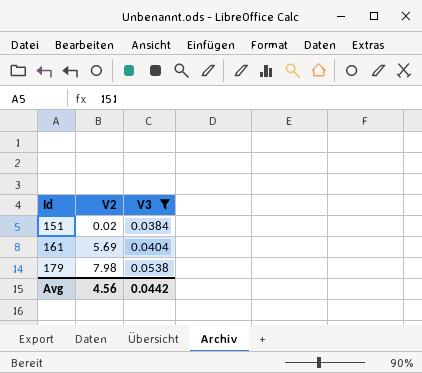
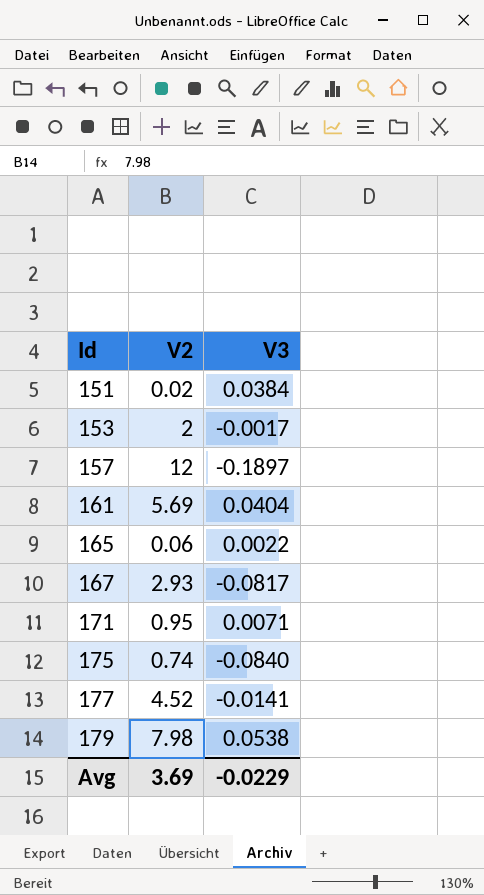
filter: V3 >= 0.0384 -> none
Avg | V2: 4.56 -> 3.69
Avg | V3: 0.0442 -> -0.0229

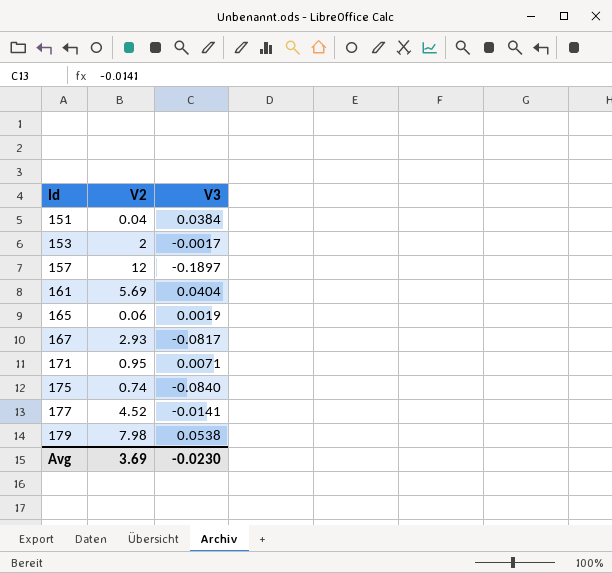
151 | V2: 0.02 -> 0.04
165 | V3: 0.0022 -> 0.0019
Avg | V3: -0.0229 -> -0.0230

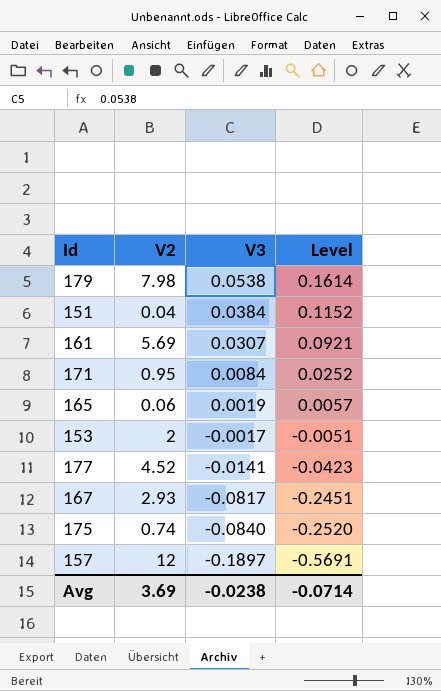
row order: Id ascending -> V3 descending
column Level | formula: none -> [V3] * 3
161 | V3: 0.0404 -> 0.0307
171 | V3: 0.0071 -> 0.0084
Avg | V3: -0.0230 -> -0.0238

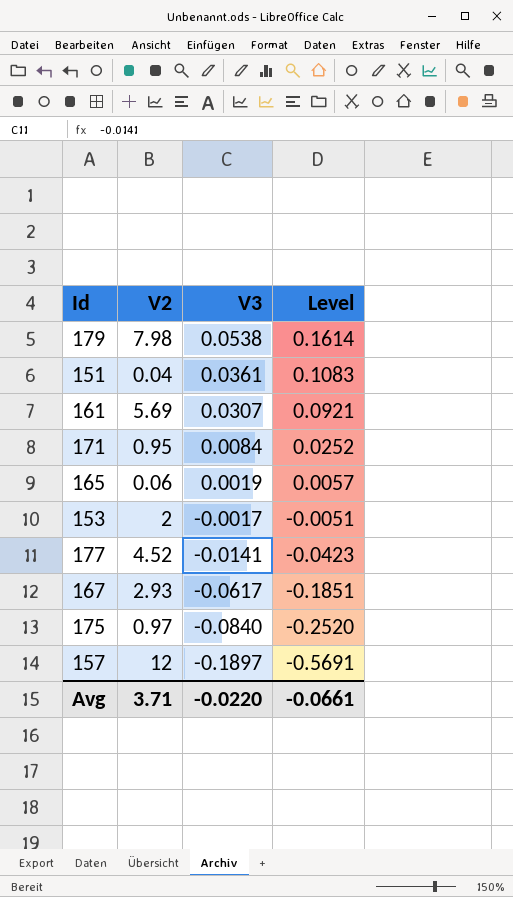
151 | V3: 0.0384 -> 0.0361
151 | Level: 0.1152 -> 0.1083
167 | V3: -0.0817 -> -0.0617
167 | Level: -0.2451 -> -0.1851
175 | V2: 0.74 -> 0.97
Avg | V2: 3.69 -> 3.71
Avg | V3: -0.0238 -> -0.0220
Avg | Level: -0.0714 -> -0.0661

